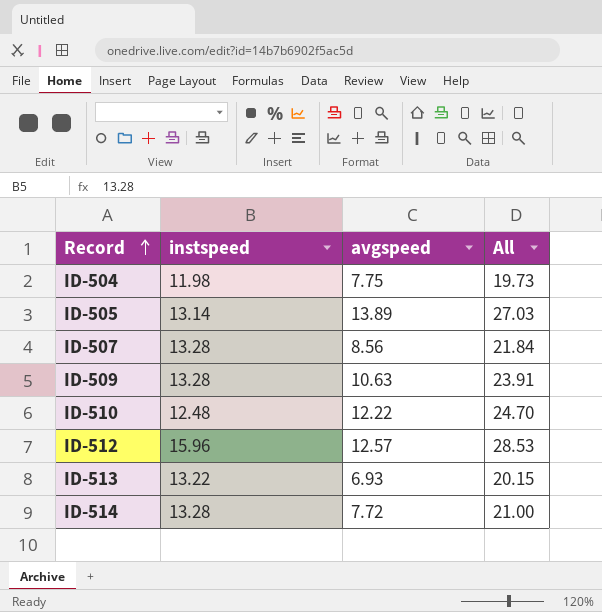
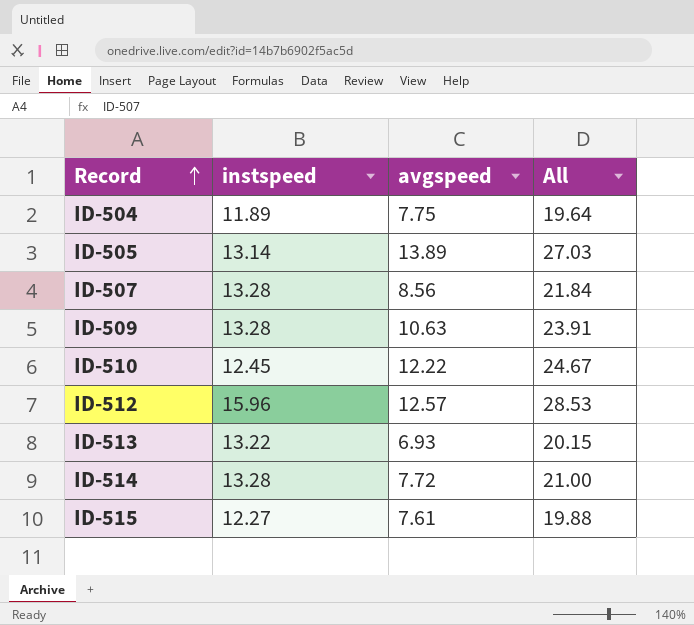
ID-504 | instspeed: 11.98 -> 11.89
ID-504 | All: 19.73 -> 19.64
ID-510 | instspeed: 12.48 -> 12.45
ID-510 | All: 24.70 -> 24.67
row ID-515: none -> 12.27 | 7.61 | 19.88

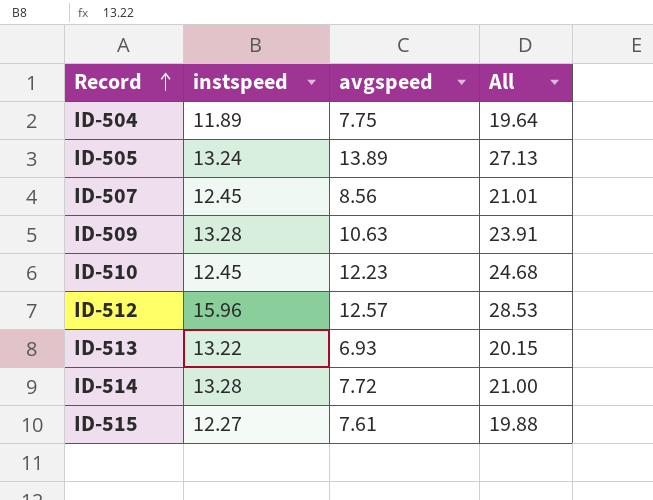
ID-505 | instspeed: 13.14 -> 13.24
ID-505 | All: 27.03 -> 27.13
ID-507 | instspeed: 13.28 -> 12.45
ID-507 | All: 21.84 -> 21.01
ID-510 | avgspeed: 12.22 -> 12.23
ID-510 | All: 24.67 -> 24.68

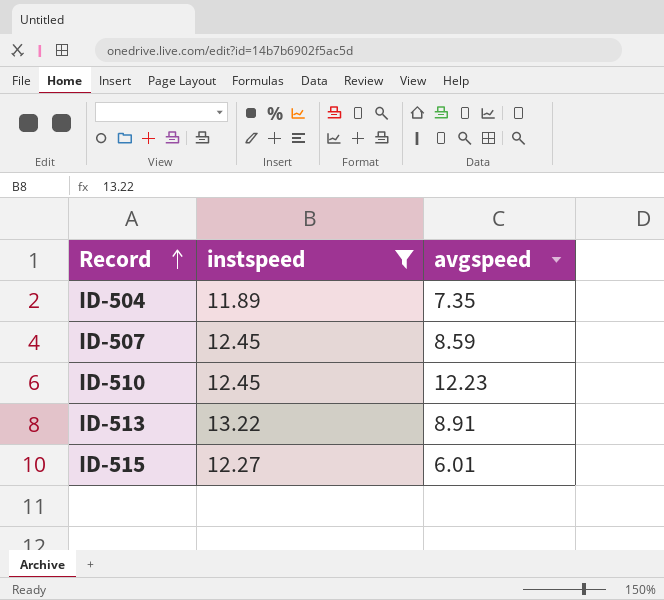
filter: none -> instspeed <= 13.22
column All | formula: [instspeed] + [avgspeed] -> none
ID-504 | avgspeed: 7.75 -> 7.35
ID-507 | avgspeed: 8.56 -> 8.59
ID-513 | avgspeed: 6.93 -> 8.91
ID-515 | avgspeed: 7.61 -> 6.01

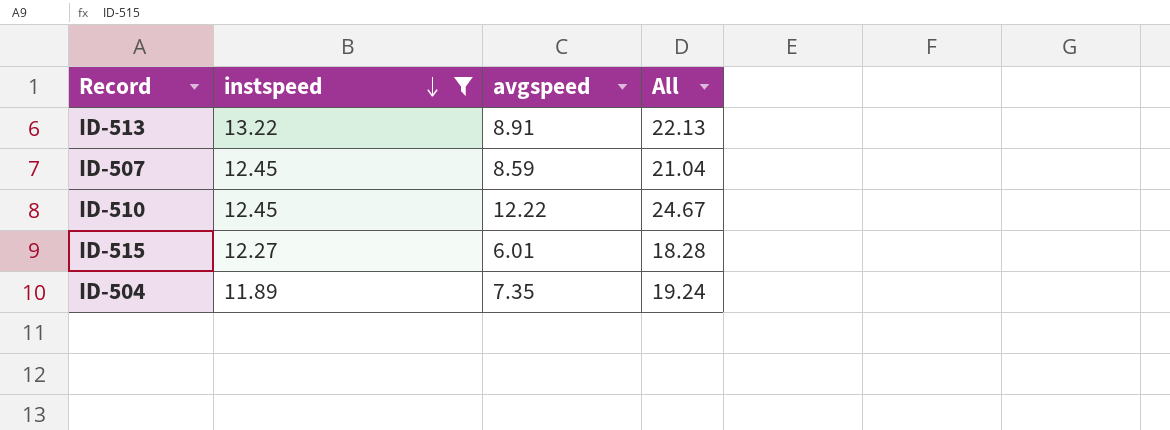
row order: Record ascending -> instspeed descending
column All | formula: none -> [instspeed] + [avgspeed]
ID-510 | avgspeed: 12.23 -> 12.22

